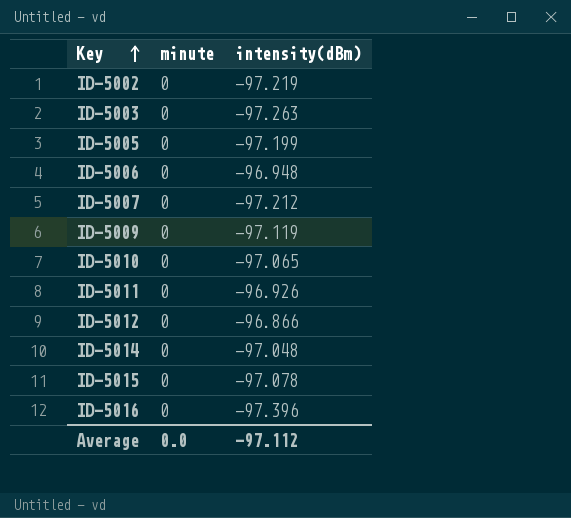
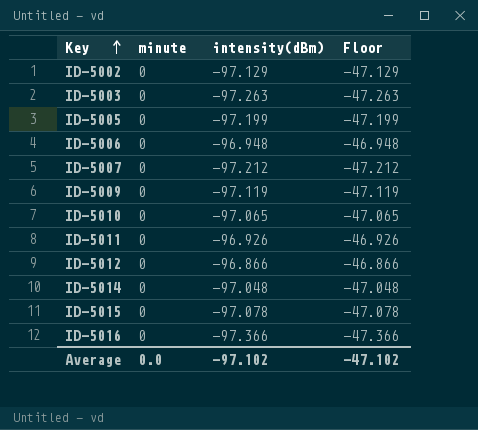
column Floor | formula: none -> [intensity(dBm)] + 50
ID-5002 | intensity(dBm): -97.219 -> -97.129
ID-5016 | intensity(dBm): -97.396 -> -97.366
Average | intensity(dBm): -97.112 -> -97.102

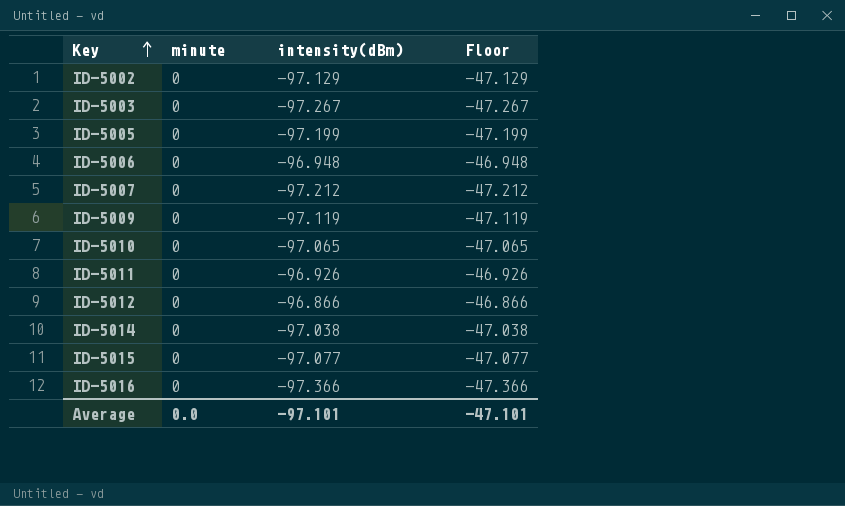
ID-5003 | intensity(dBm): -97.263 -> -97.267
ID-5003 | Floor: -47.263 -> -47.267
ID-5014 | intensity(dBm): -97.048 -> -97.038
ID-5014 | Floor: -47.048 -> -47.038
ID-5015 | intensity(dBm): -97.078 -> -97.077
ID-5015 | Floor: -47.078 -> -47.077
Average | intensity(dBm): -97.102 -> -97.101
Average | Floor: -47.102 -> -47.101

